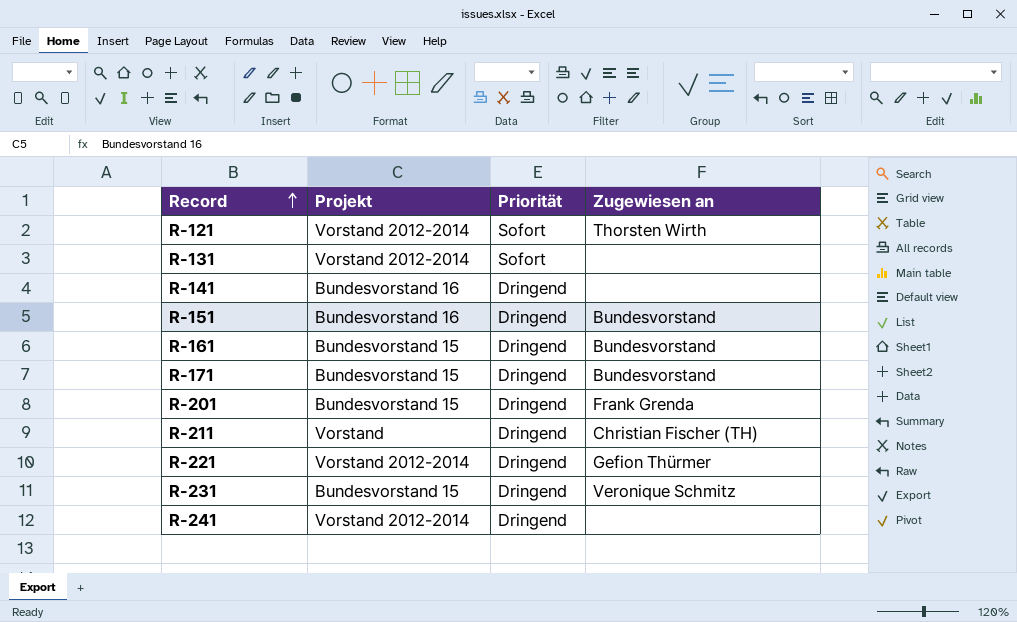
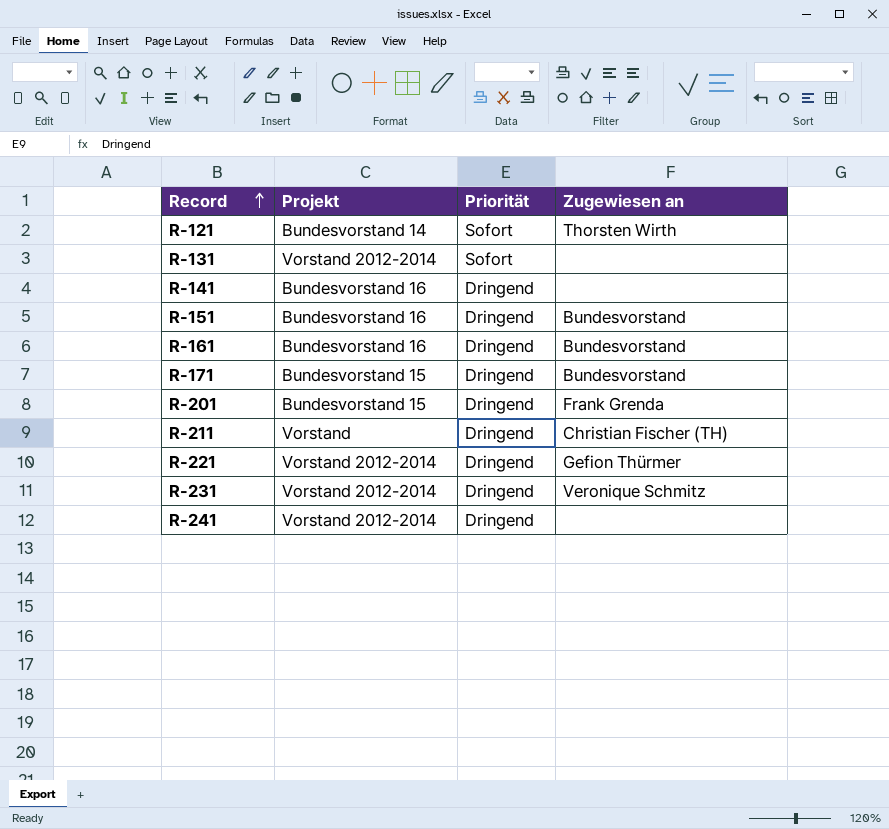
R-121 | Projekt: Vorstand 2012-2014 -> Bundesvorstand 14
R-161 | Projekt: Bundesvorstand 15 -> Bundesvorstand 16
R-231 | Projekt: Bundesvorstand 15 -> Vorstand 2012-2014

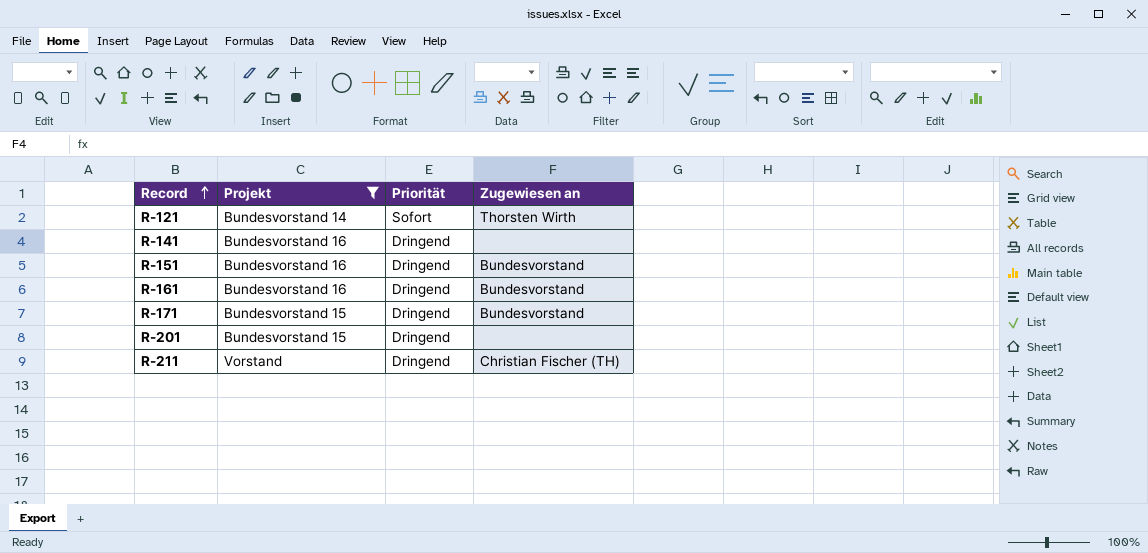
filter: none -> Projekt != Vorstand 2012-2014
R-201 | Zugewiesen an: Frank Grenda -> none

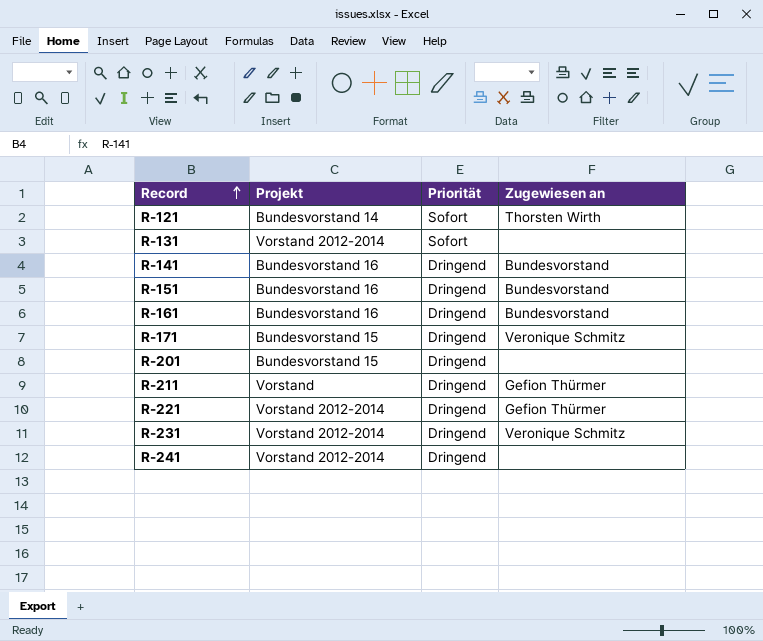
filter: Projekt != Vorstand 2012-2014 -> none
R-141 | Zugewiesen an: none -> Bundesvorstand
R-171 | Zugewiesen an: Bundesvorstand -> Veronique Schmitz
R-211 | Zugewiesen an: Christian Fischer (TH) -> Gefion Thürmer

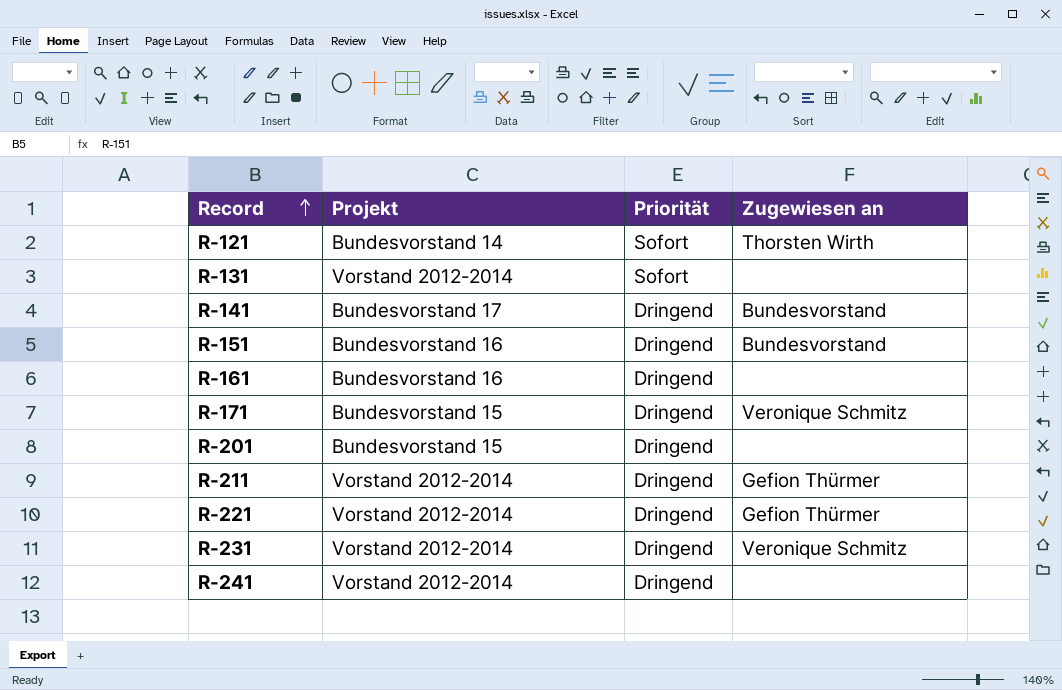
R-141 | Projekt: Bundesvorstand 16 -> Bundesvorstand 17
R-161 | Zugewiesen an: Bundesvorstand -> none
R-211 | Projekt: Vorstand -> Vorstand 2012-2014

